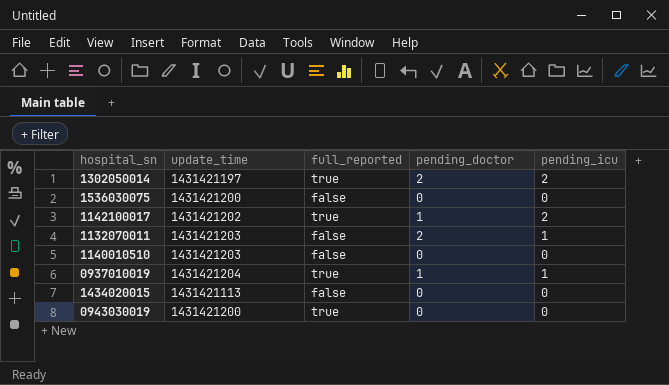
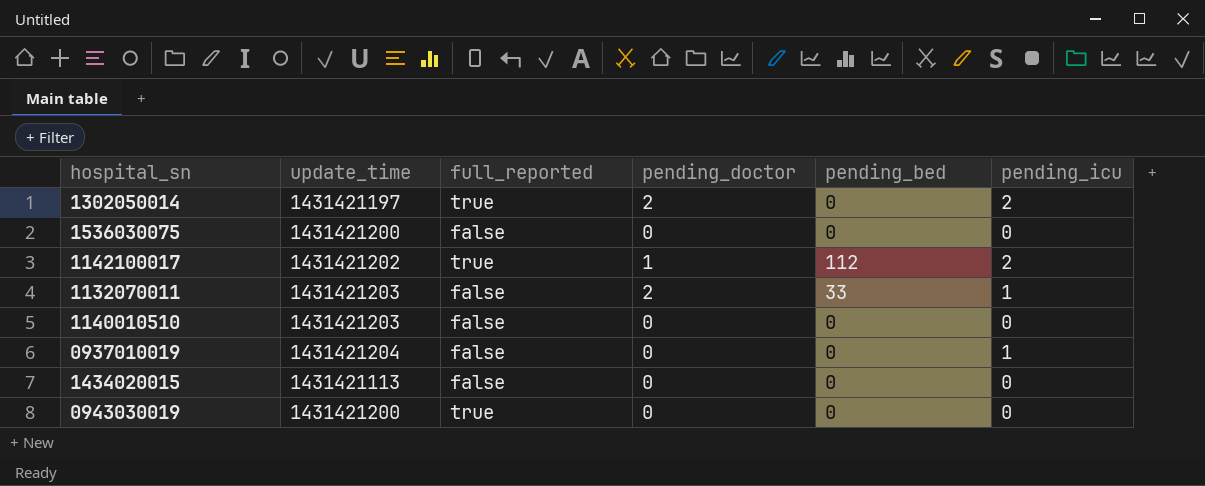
column pending_bed | position: none -> 5
0937010019 | full_reported: true -> false
0937010019 | pending_doctor: 1 -> 0

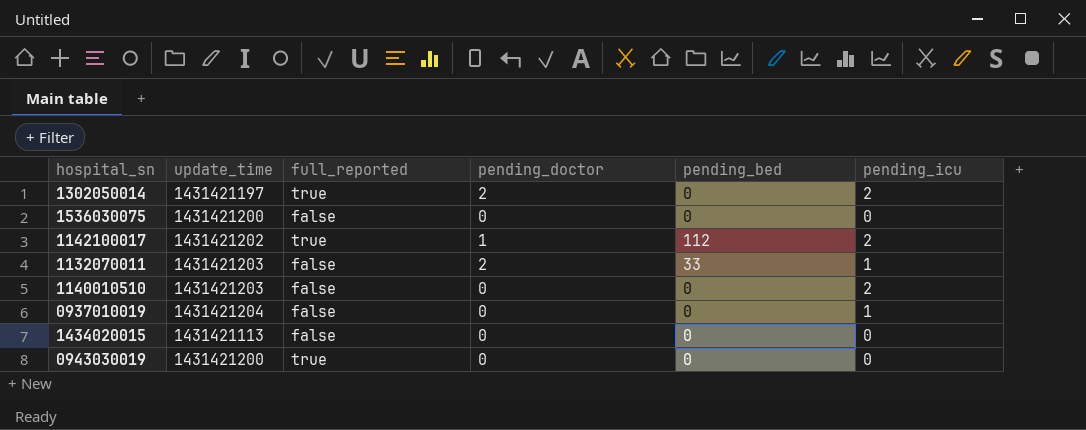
1140010510 | pending_icu: 0 -> 2

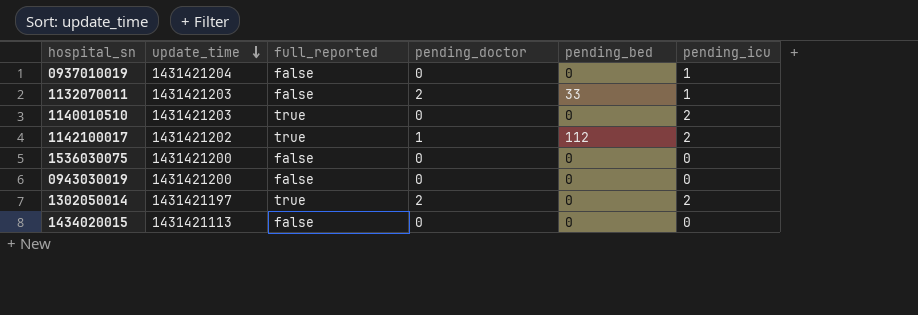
row order: none -> update_time descending
1140010510 | full_reported: false -> true
0943030019 | full_reported: true -> false

